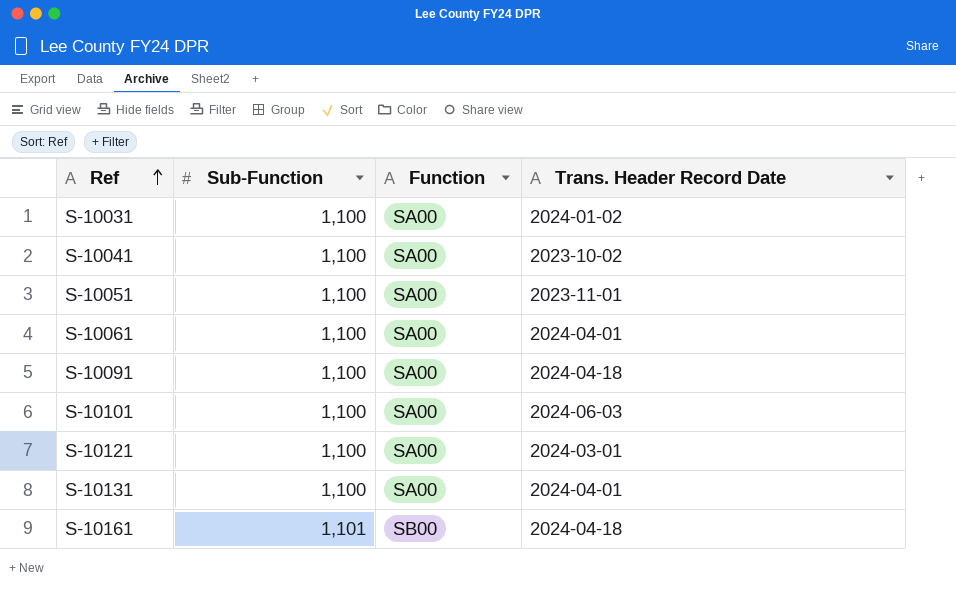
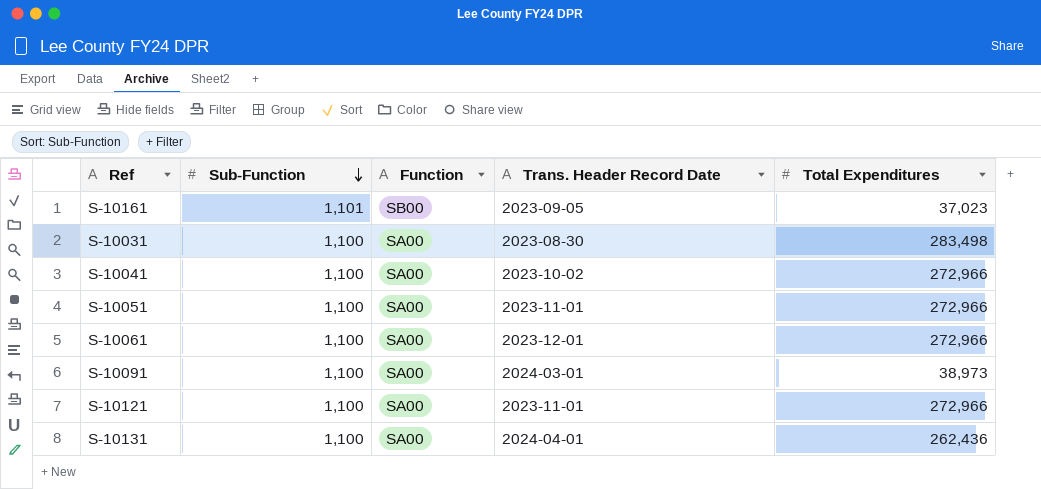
row order: Ref ascending -> Sub-Function descending
column Total Expenditures | position: none -> 5
row S-10101: 1,100 | SA00 | 2024-06-03 -> none
S-10161 | Trans. Header Record Date: 2024-04-18 -> 2023-09-05
S-10031 | Trans. Header Record Date: 2024-01-02 -> 2023-08-30
S-10061 | Trans. Header Record Date: 2024-04-01 -> 2023-12-01
S-10091 | Trans. Header Record Date: 2024-04-18 -> 2024-03-01
S-10121 | Trans. Header Record Date: 2024-03-01 -> 2023-11-01

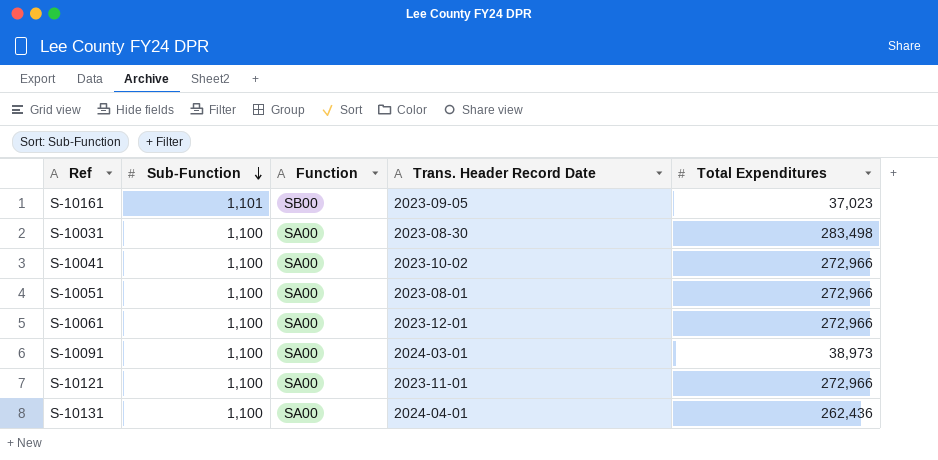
S-10051 | Trans. Header Record Date: 2023-11-01 -> 2023-08-01

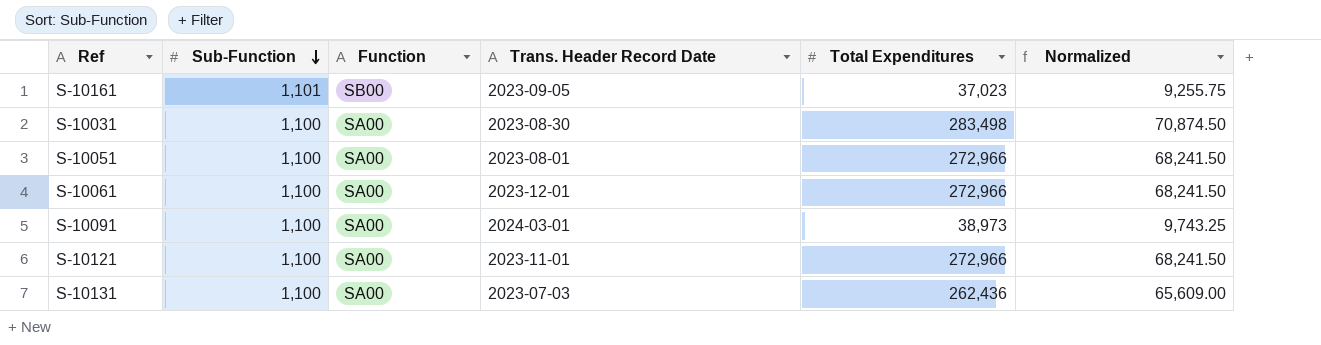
column Normalized | formula: none -> [Total Expenditures] * 0.25
row S-10041: 1,100 | SA00 | 2023-10-02 | 272,966 -> none
S-10131 | Trans. Header Record Date: 2024-04-01 -> 2023-07-03

